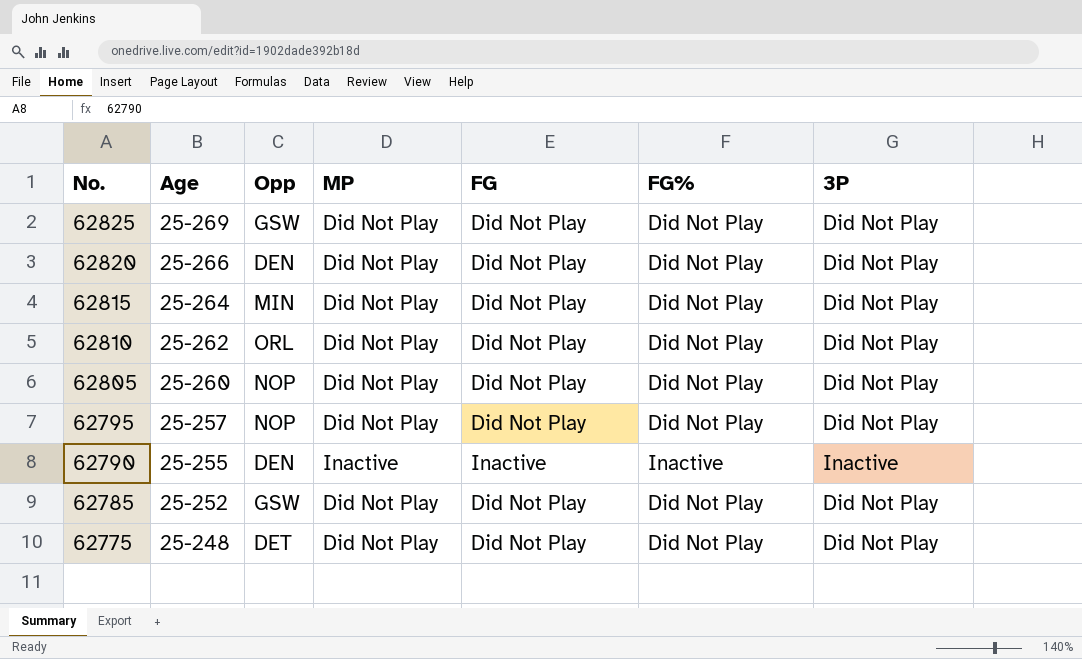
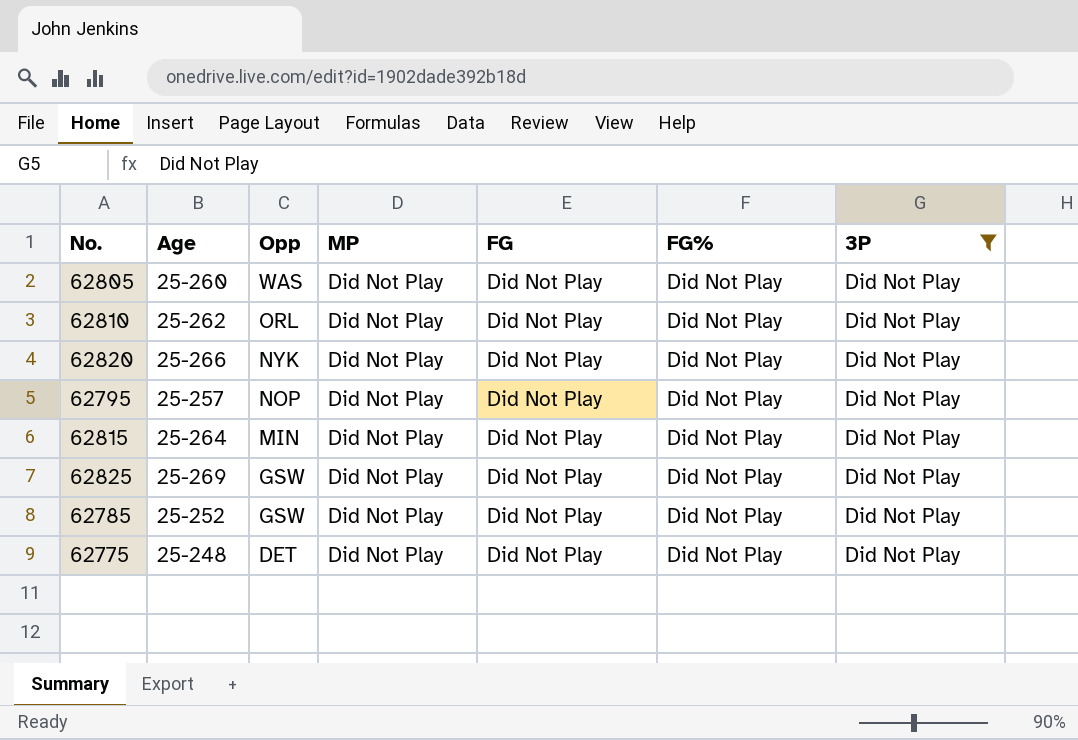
filter: none -> 3P = Did Not Play
row order: No. descending -> Opp descending
62805 | Opp: NOP -> WAS
62820 | Opp: DEN -> NYK

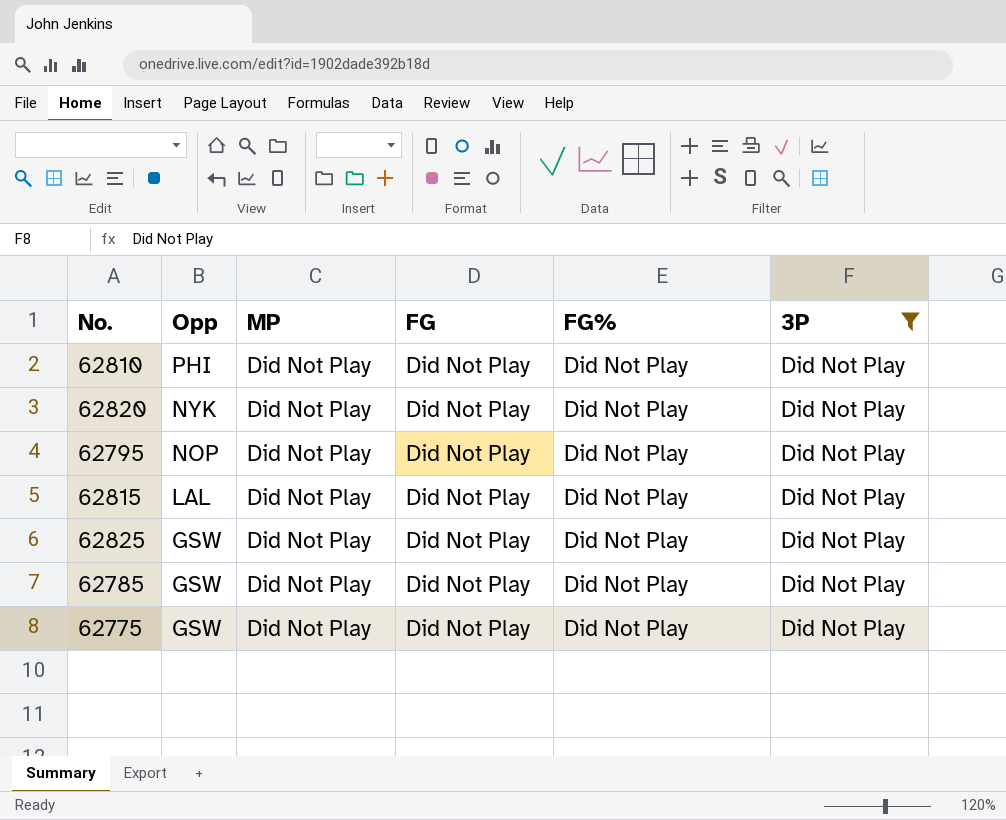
column Age | position: 2 -> none
row 62805: 25-260 | WAS | Did Not Play | Did Not Play | Did Not Play | Did Not Play -> none
62810 | Opp: ORL -> PHI
62815 | Opp: MIN -> LAL
62775 | Opp: DET -> GSW

